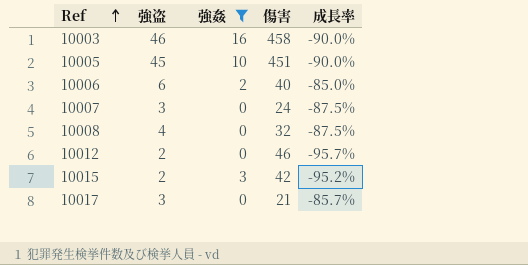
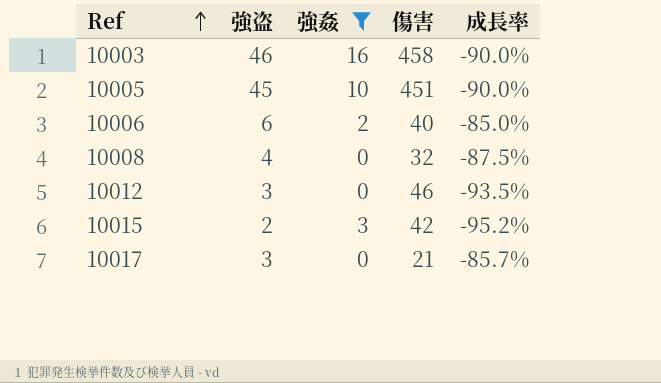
row 10007: 3 | 0 | 24 | -87.5% -> none
10012 | 強盗: 2 -> 3
10012 | 成長率: -95.7% -> -93.5%

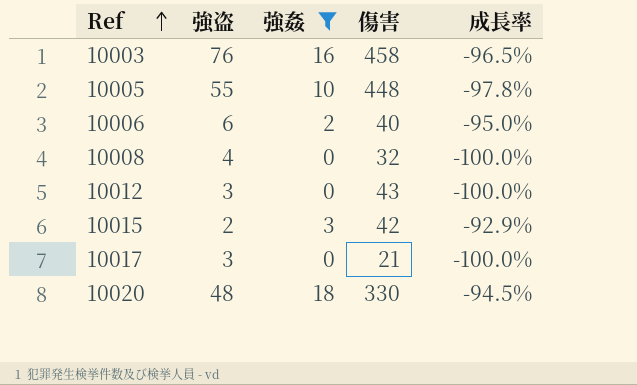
column 成長率 | formula: ([強盗] - [傷害]) / [傷害] -> ([強姦] - [傷害]) / [傷害]
10003 | 強盗: 46 -> 76
10005 | 強盗: 45 -> 55
10005 | 傷害: 451 -> 448
10012 | 傷害: 46 -> 43
row 10020: none -> 48 | 18 | 330 | -94.5%

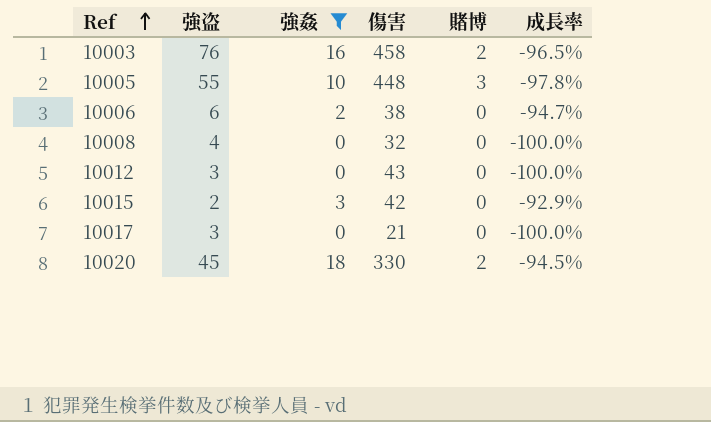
column 賭博 | position: none -> 5
10006 | 傷害: 40 -> 38
10006 | 成長率: -95.0% -> -94.7%
10020 | 強盗: 48 -> 45

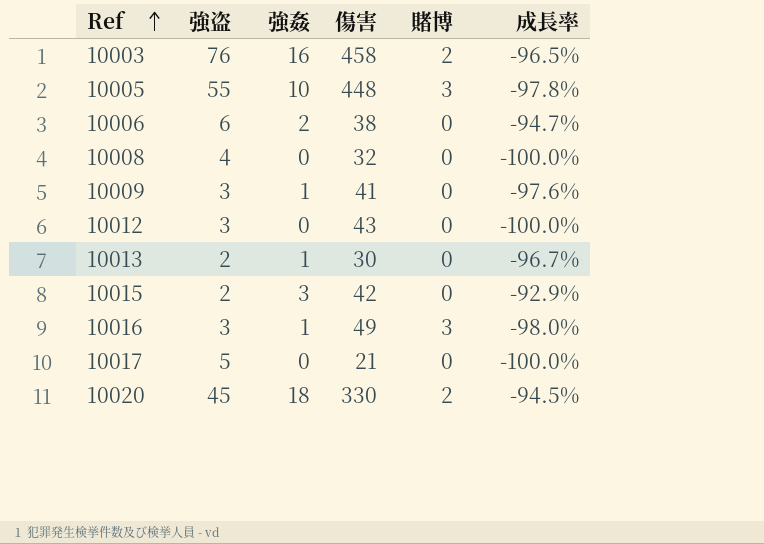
filter: 強姦 != 1 -> none
10017 | 強盗: 3 -> 5

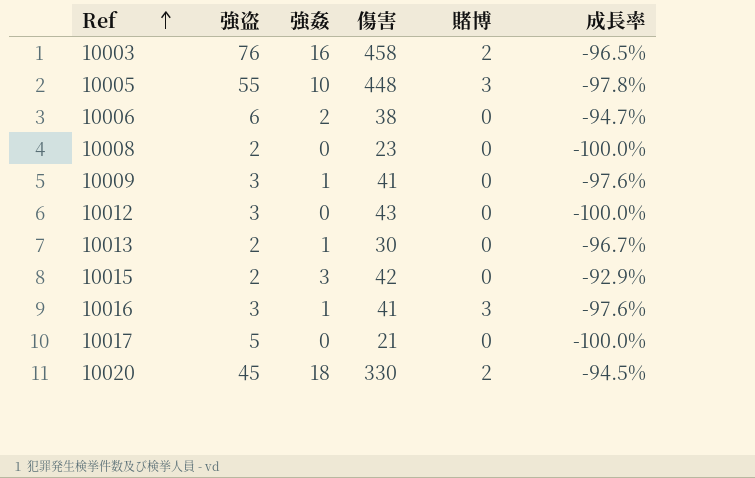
10008 | 強盗: 4 -> 2
10008 | 傷害: 32 -> 23
10016 | 傷害: 49 -> 41
10016 | 成長率: -98.0% -> -97.6%

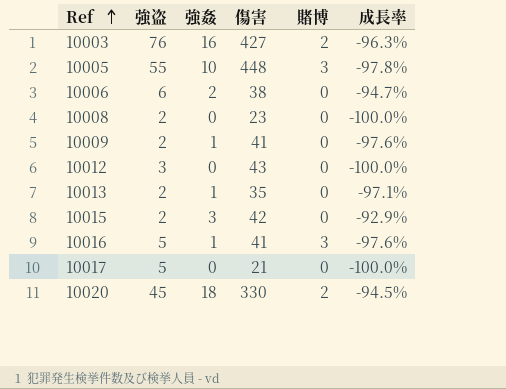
10003 | 傷害: 458 -> 427
10003 | 成長率: -96.5% -> -96.3%
10009 | 強盗: 3 -> 2
10013 | 傷害: 30 -> 35
10013 | 成長率: -96.7% -> -97.1%
10016 | 強盗: 3 -> 5

